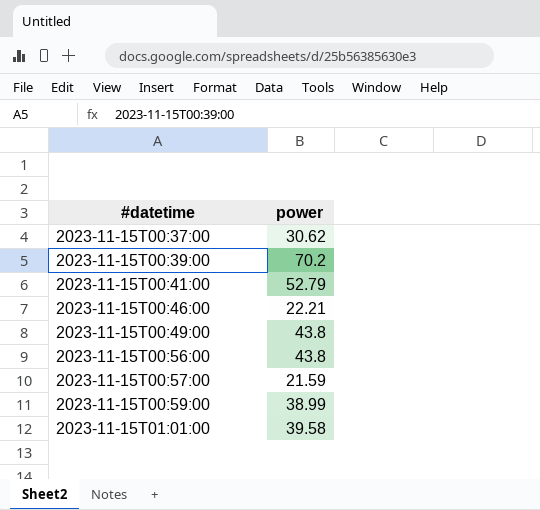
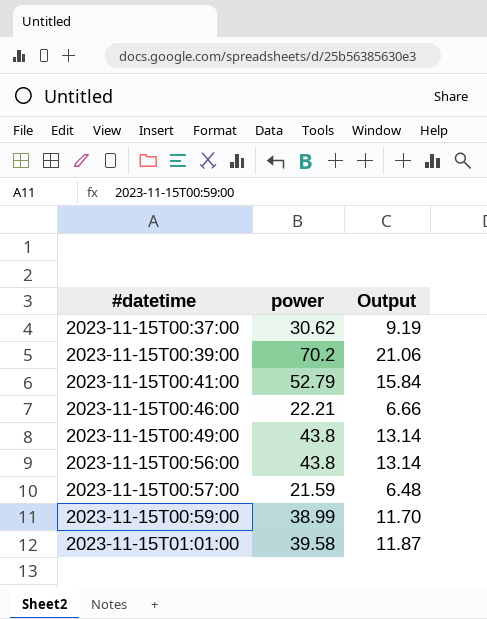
column Output | formula: none -> [power] * 0.3

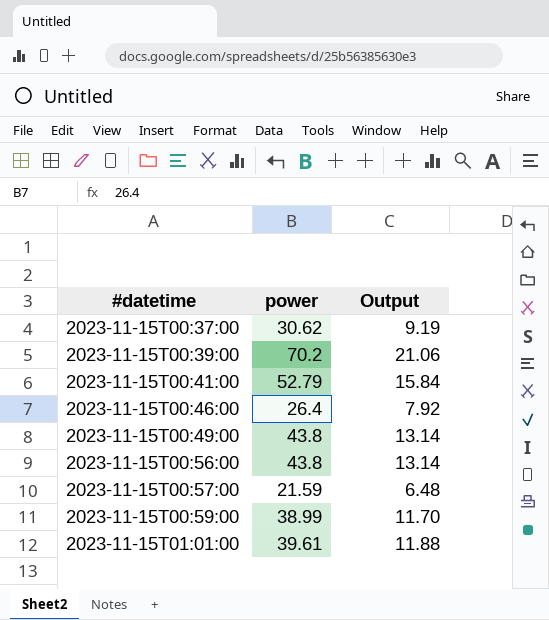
2023-11-15T00:46:00 | power: 22.21 -> 26.4
2023-11-15T00:46:00 | Output: 6.66 -> 7.92
2023-11-15T01:01:00 | power: 39.58 -> 39.61
2023-11-15T01:01:00 | Output: 11.87 -> 11.88

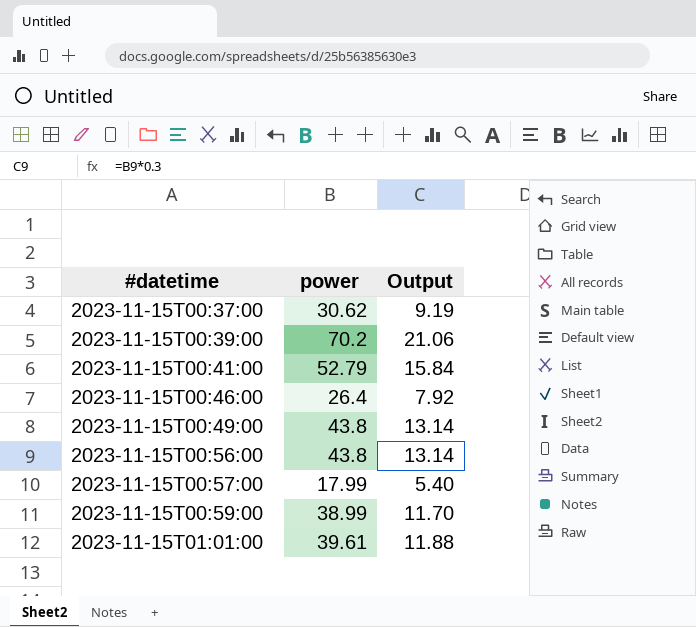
2023-11-15T00:57:00 | power: 21.59 -> 17.99
2023-11-15T00:57:00 | Output: 6.48 -> 5.40

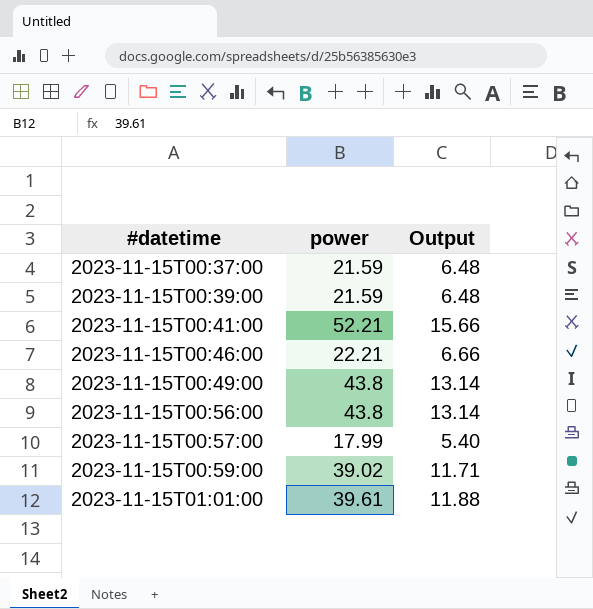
2023-11-15T00:37:00 | power: 30.62 -> 21.59
2023-11-15T00:37:00 | Output: 9.19 -> 6.48
2023-11-15T00:39:00 | power: 70.2 -> 21.59
2023-11-15T00:39:00 | Output: 21.06 -> 6.48
2023-11-15T00:41:00 | power: 52.79 -> 52.21
2023-11-15T00:41:00 | Output: 15.84 -> 15.66
2023-11-15T00:46:00 | power: 26.4 -> 22.21
2023-11-15T00:46:00 | Output: 7.92 -> 6.66
2023-11-15T00:59:00 | power: 38.99 -> 39.02
2023-11-15T00:59:00 | Output: 11.70 -> 11.71

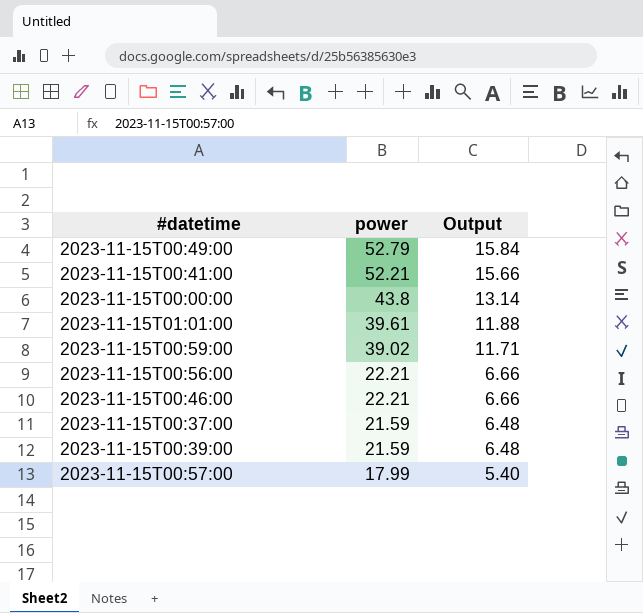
row order: #datetime ascending -> power descending
2023-11-15T00:49:00 | power: 43.8 -> 52.79
2023-11-15T00:49:00 | Output: 13.14 -> 15.84
row 2023-11-15T00:00:00: none -> 43.8 | 13.14
2023-11-15T00:56:00 | power: 43.8 -> 22.21
2023-11-15T00:56:00 | Output: 13.14 -> 6.66

